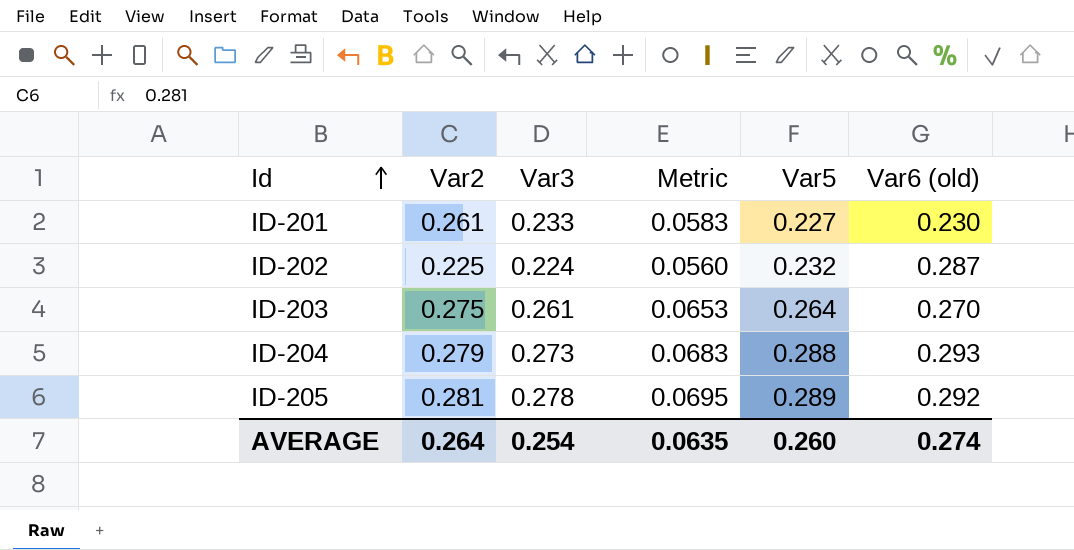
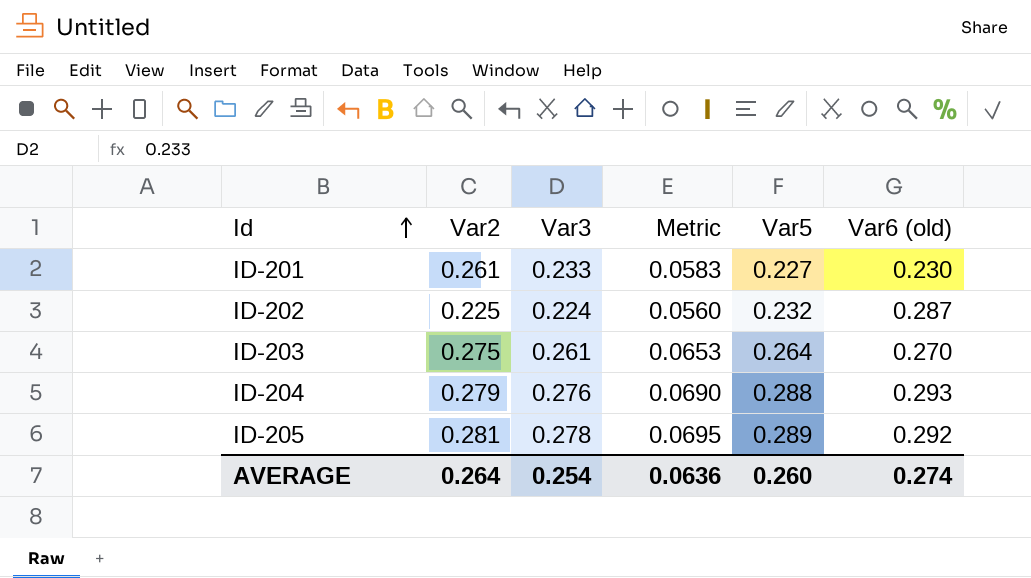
ID-204 | Var3: 0.273 -> 0.276
ID-204 | Metric: 0.0683 -> 0.0690
AVERAGE | Metric: 0.0635 -> 0.0636

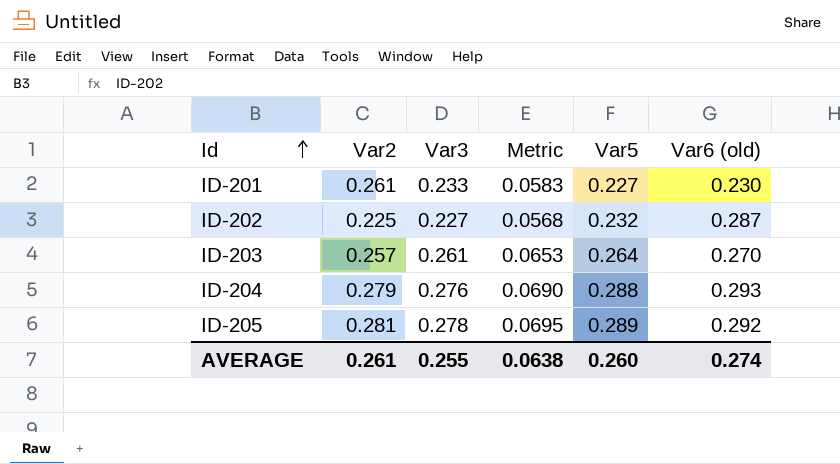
ID-202 | Var3: 0.224 -> 0.227
ID-202 | Metric: 0.0560 -> 0.0568
ID-203 | Var2: 0.275 -> 0.257
AVERAGE | Var2: 0.264 -> 0.261
AVERAGE | Var3: 0.254 -> 0.255
AVERAGE | Metric: 0.0636 -> 0.0638

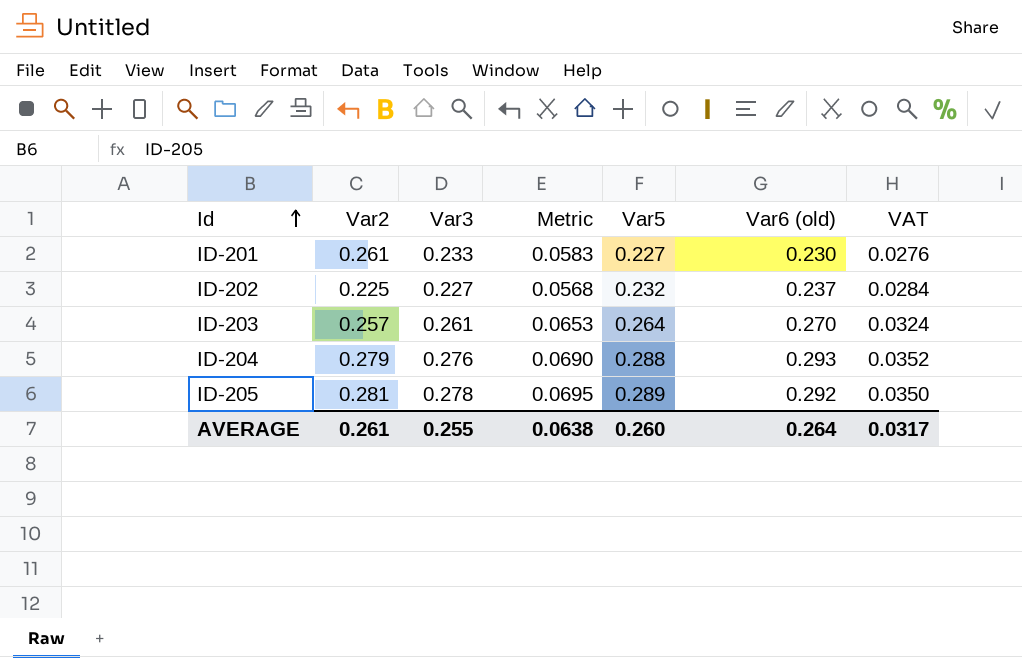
column VAT | formula: none -> [Var6 (old)] * 0.12
ID-202 | Var6 (old): 0.287 -> 0.237
AVERAGE | Var6 (old): 0.274 -> 0.264

